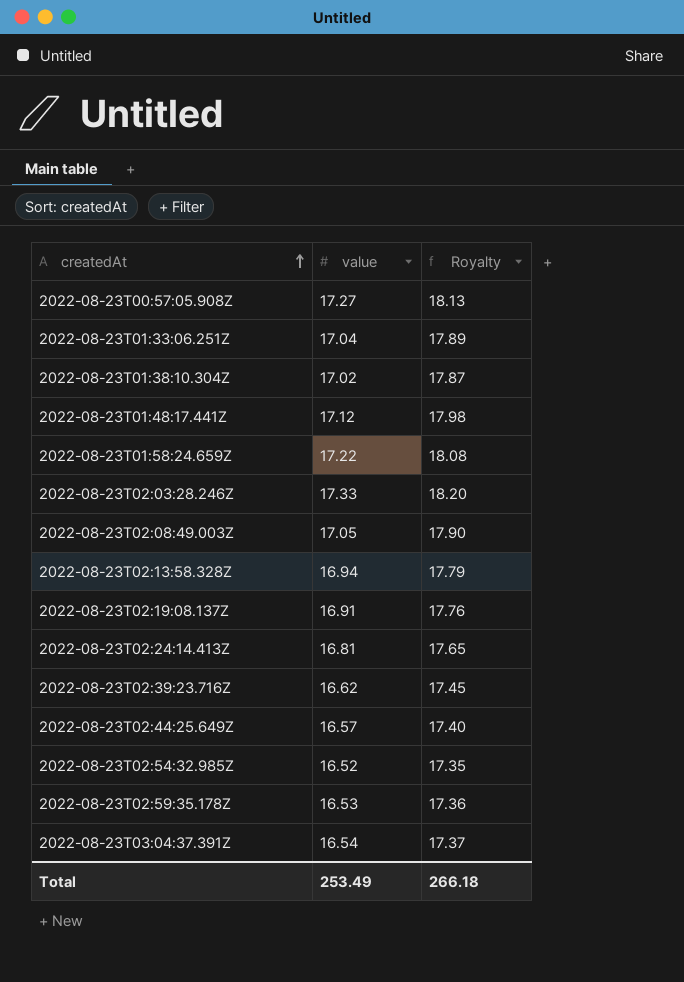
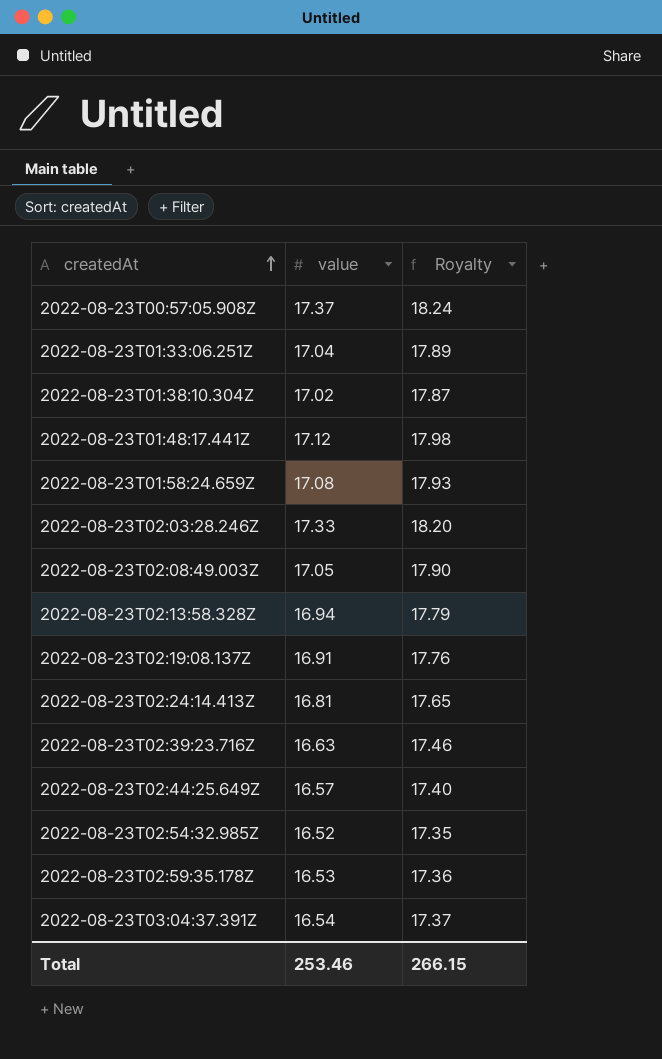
2022-08-23T00:57:05.908Z | value: 17.27 -> 17.37
2022-08-23T00:57:05.908Z | Royalty: 18.13 -> 18.24
2022-08-23T01:58:24.659Z | value: 17.22 -> 17.08
2022-08-23T01:58:24.659Z | Royalty: 18.08 -> 17.93
2022-08-23T02:39:23.716Z | value: 16.62 -> 16.63
2022-08-23T02:39:23.716Z | Royalty: 17.45 -> 17.46
Total | value: 253.49 -> 253.46
Total | Royalty: 266.18 -> 266.15

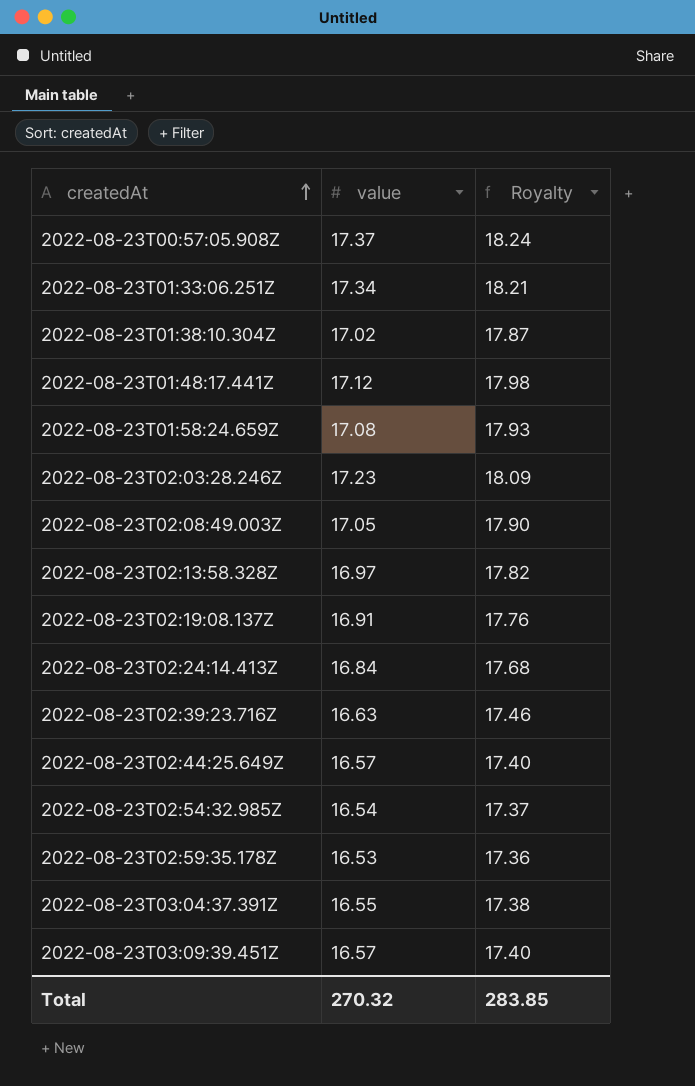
2022-08-23T01:33:06.251Z | value: 17.04 -> 17.34
2022-08-23T01:33:06.251Z | Royalty: 17.89 -> 18.21
2022-08-23T02:03:28.246Z | value: 17.33 -> 17.23
2022-08-23T02:03:28.246Z | Royalty: 18.20 -> 18.09
2022-08-23T02:13:58.328Z | value: 16.94 -> 16.97
2022-08-23T02:13:58.328Z | Royalty: 17.79 -> 17.82
2022-08-23T02:24:14.413Z | value: 16.81 -> 16.84
2022-08-23T02:24:14.413Z | Royalty: 17.65 -> 17.68
2022-08-23T02:54:32.985Z | value: 16.52 -> 16.54
2022-08-23T02:54:32.985Z | Royalty: 17.35 -> 17.37
2022-08-23T03:04:37.391Z | value: 16.54 -> 16.55
2022-08-23T03:04:37.391Z | Royalty: 17.37 -> 17.38
row 2022-08-23T03:09:39.451Z: none -> 16.57 | 17.40
Total | value: 253.46 -> 270.32
Total | Royalty: 266.15 -> 283.85

